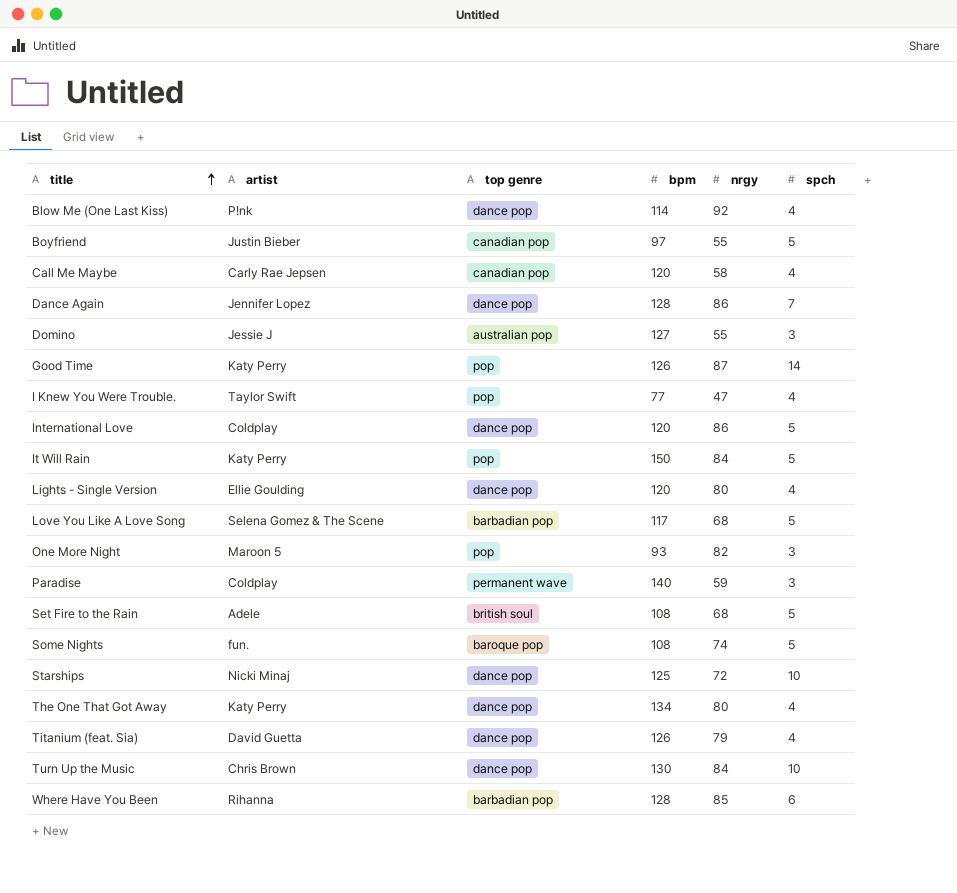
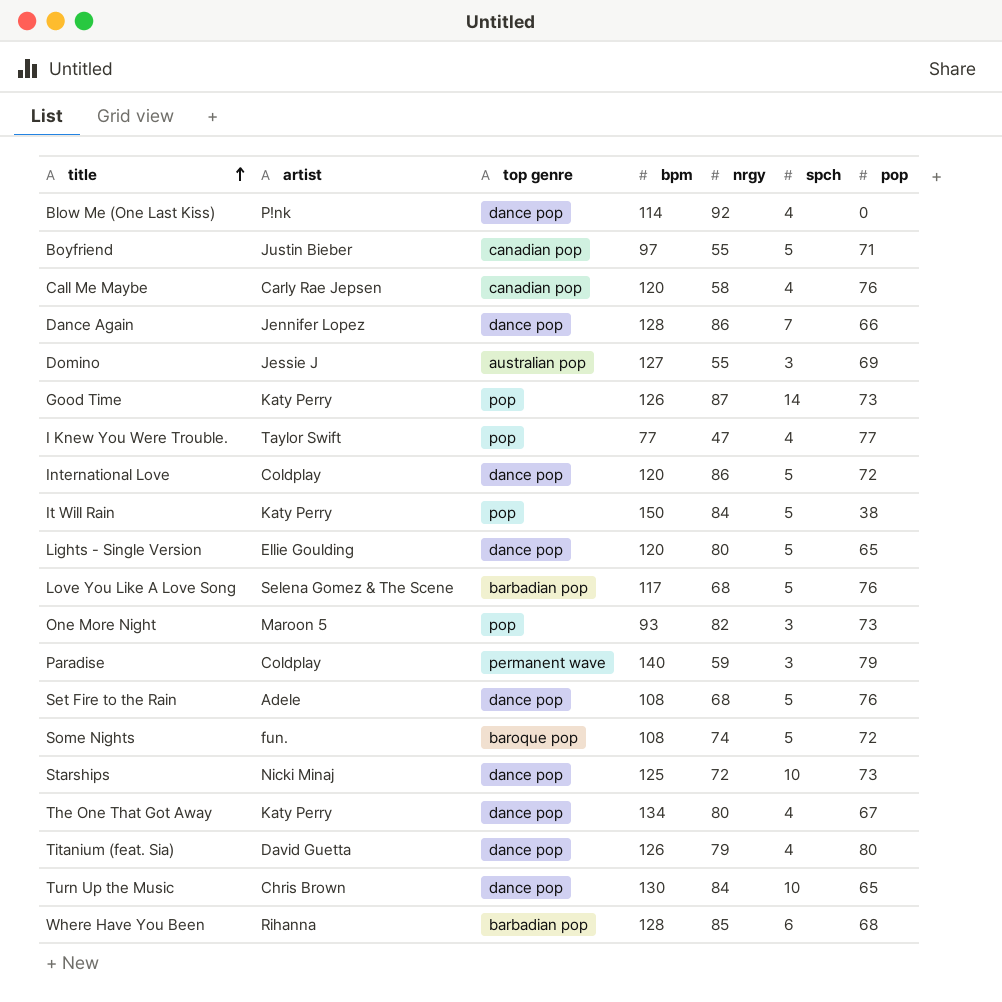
column pop | position: none -> 7
Lights - Single Version | spch: 4 -> 5
Set Fire to the Rain | top genre: british soul -> dance pop

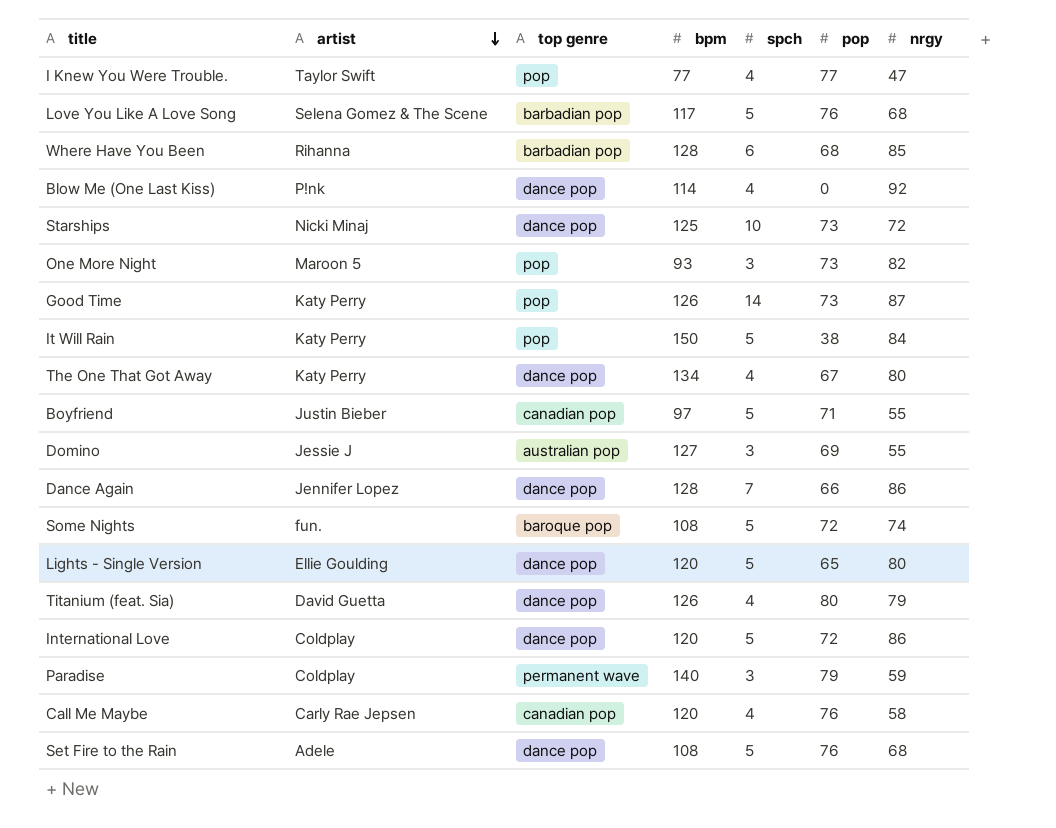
row order: title ascending -> artist descending
column nrgy | position: 5 -> 7
row Turn Up the Music: Chris Brown | dance pop | 130 | 84 | 10 | 65 -> none

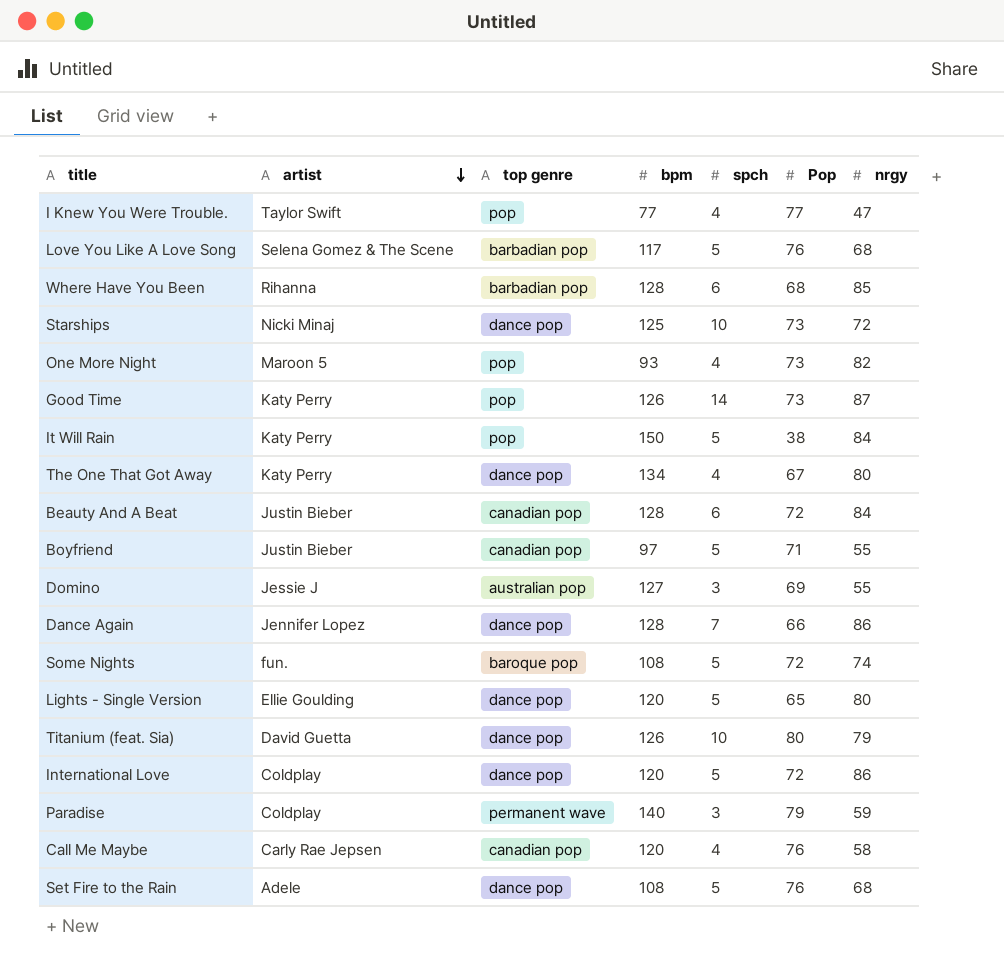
column name: pop -> Pop
row Blow Me (One Last Kiss): P!nk | dance pop | 114 | 4 | 0 | 92 -> none
One More Night | spch: 3 -> 4
row Beauty And A Beat: none -> Justin Bieber | canadian pop | 128 | 6 | 72 | 84
Titanium (feat. Sia) | spch: 4 -> 10

